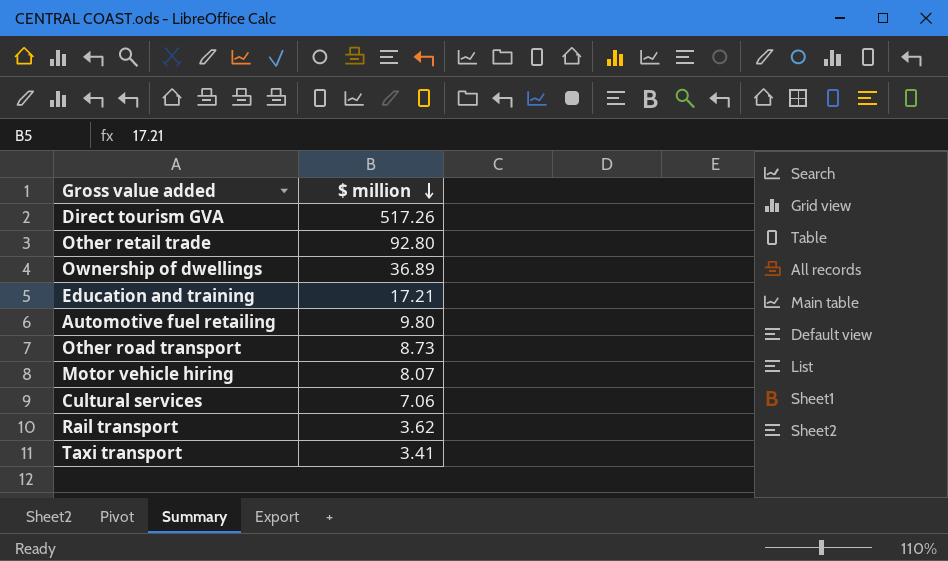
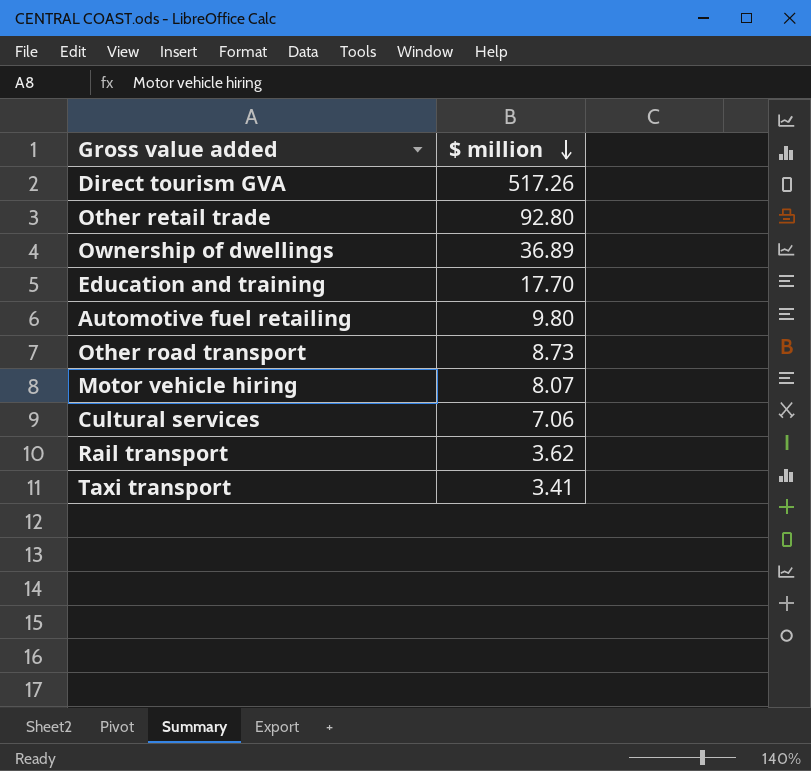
Education and training | $ million: 17.21 -> 17.70

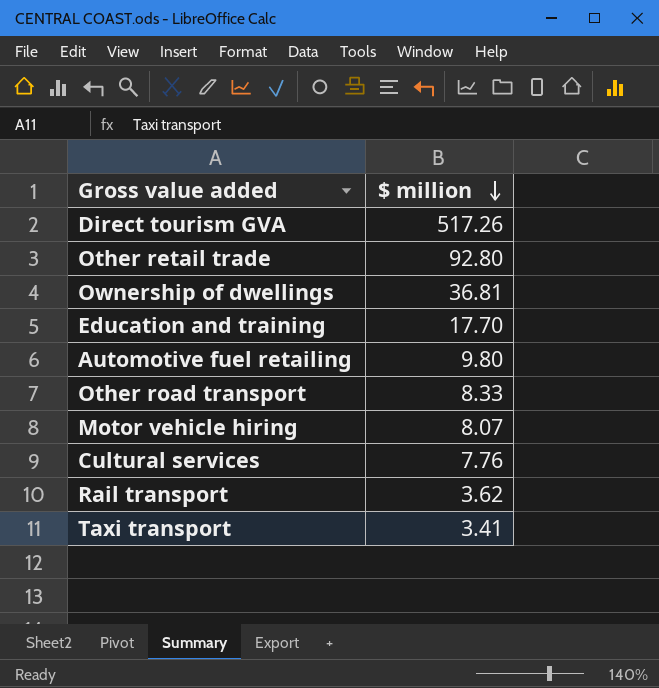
Ownership of dwellings | $ million: 36.89 -> 36.81
Other road transport | $ million: 8.73 -> 8.33
Cultural services | $ million: 7.06 -> 7.76

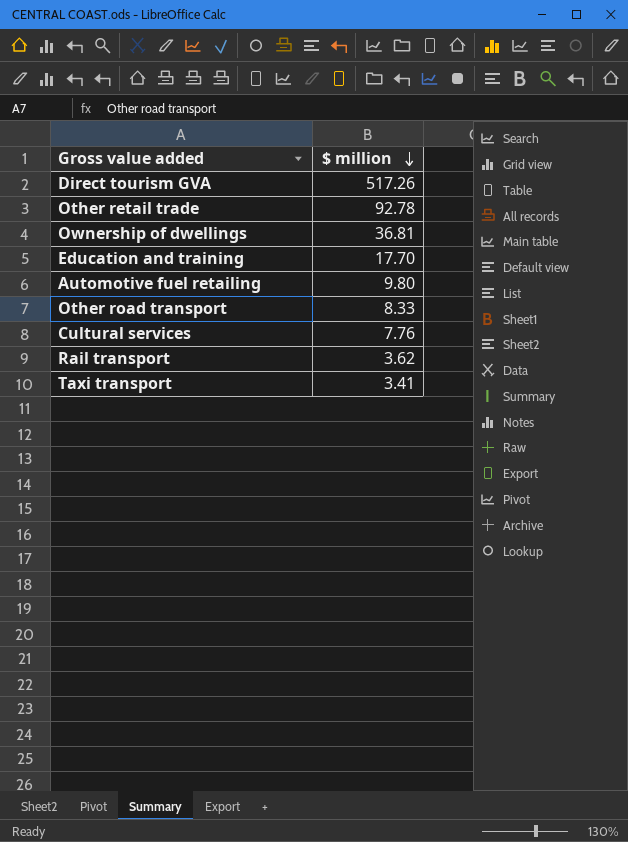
row Motor vehicle hiring: 8.07 -> none
Other retail trade | $ million: 92.80 -> 92.78

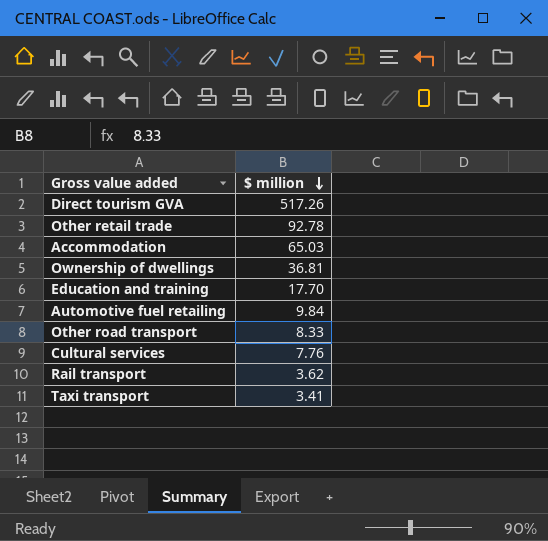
row Accommodation: none -> 65.03
Automotive fuel retailing | $ million: 9.80 -> 9.84

